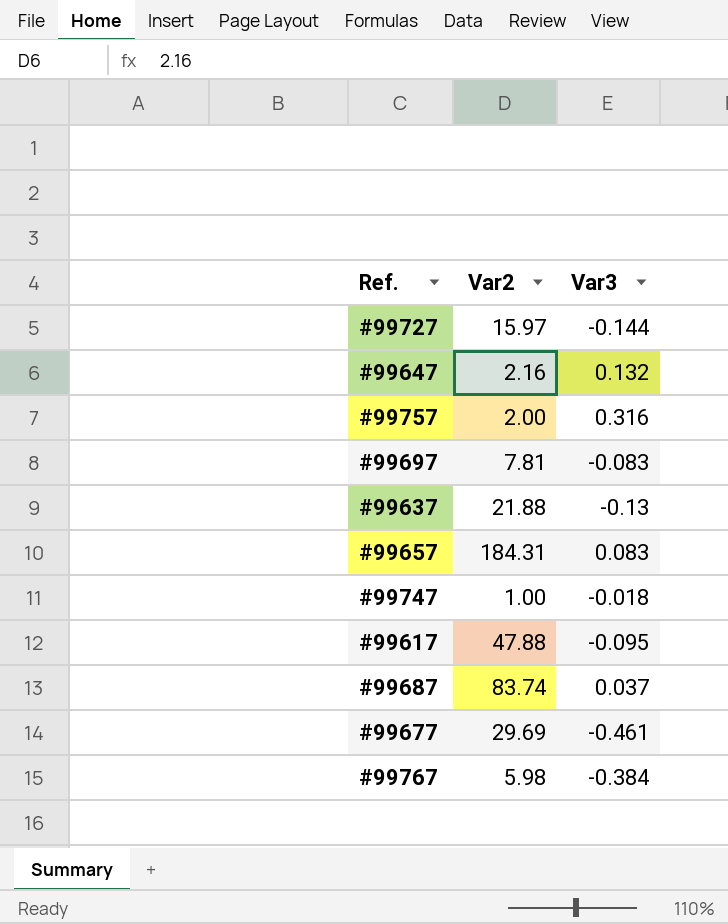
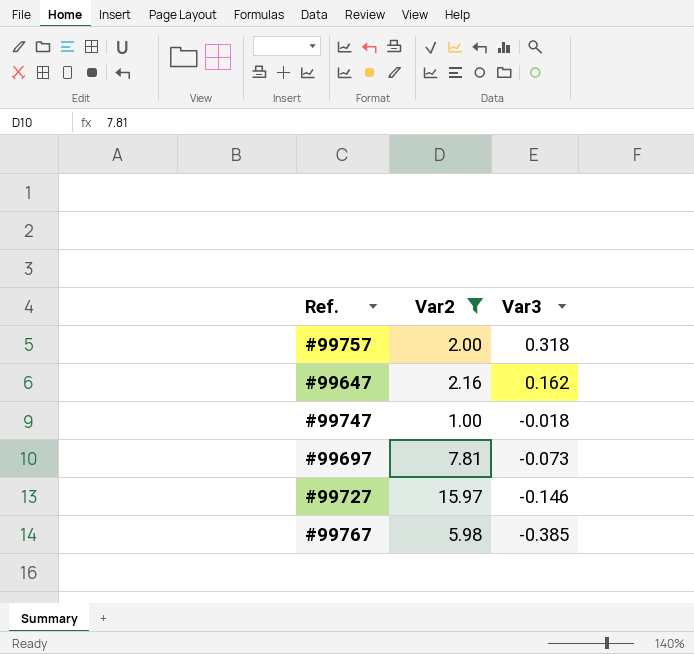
filter: none -> Var2 <= 15.97
row order: none -> Var3 descending
#99757 | Var3: 0.316 -> 0.318
#99647 | Var3: 0.132 -> 0.162
#99697 | Var3: -0.083 -> -0.073
#99727 | Var3: -0.144 -> -0.146
#99767 | Var3: -0.384 -> -0.385

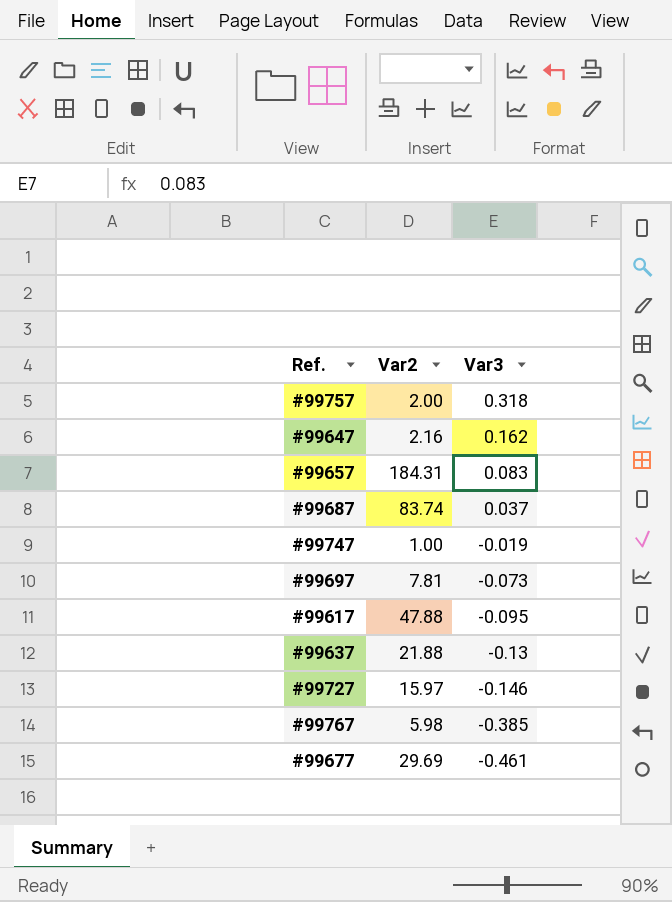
filter: Var2 <= 15.97 -> none
#99747 | Var3: -0.018 -> -0.019

